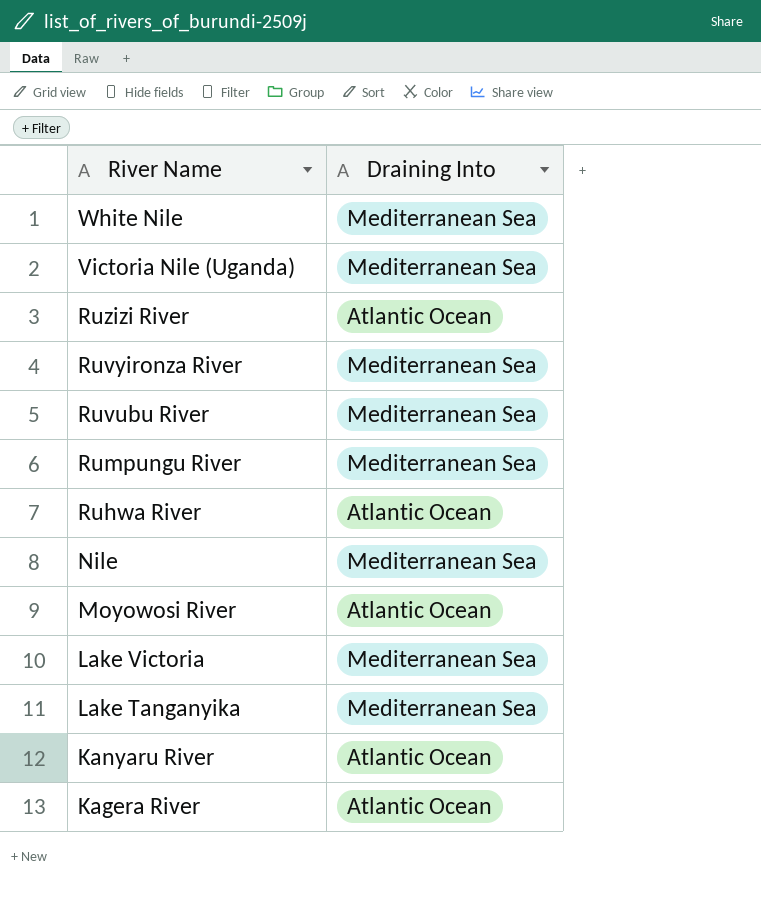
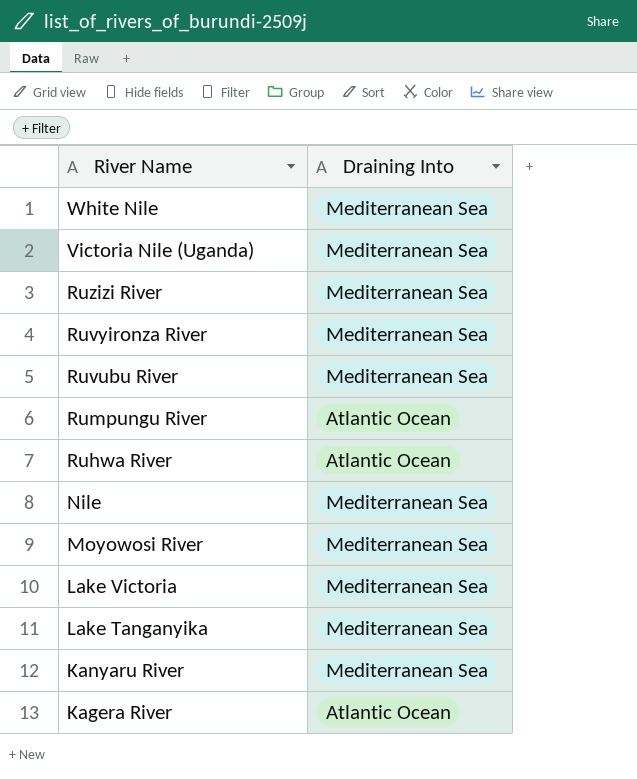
Ruzizi River | Draining Into: Atlantic Ocean -> Mediterranean Sea
Rumpungu River | Draining Into: Mediterranean Sea -> Atlantic Ocean
Moyowosi River | Draining Into: Atlantic Ocean -> Mediterranean Sea
Kanyaru River | Draining Into: Atlantic Ocean -> Mediterranean Sea

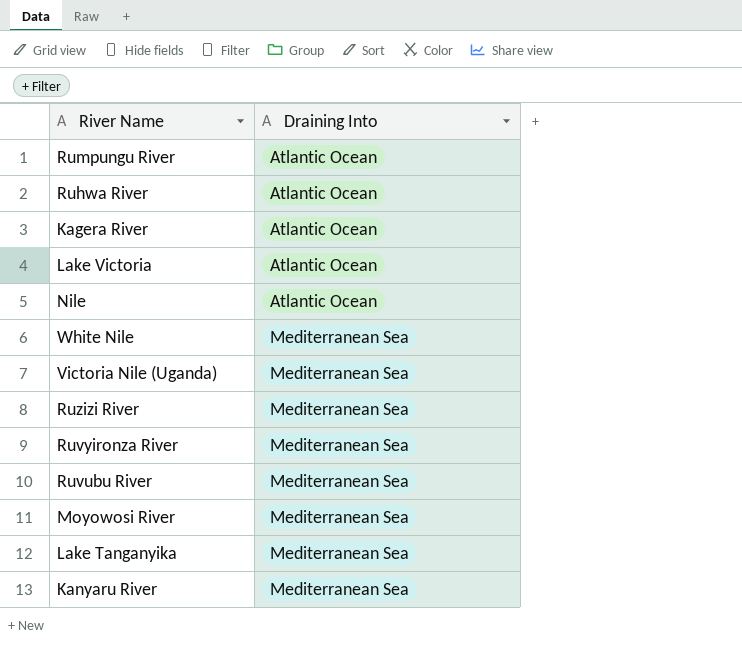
row order: River Name descending -> Draining Into ascending
Lake Victoria | Draining Into: Mediterranean Sea -> Atlantic Ocean
Nile | Draining Into: Mediterranean Sea -> Atlantic Ocean

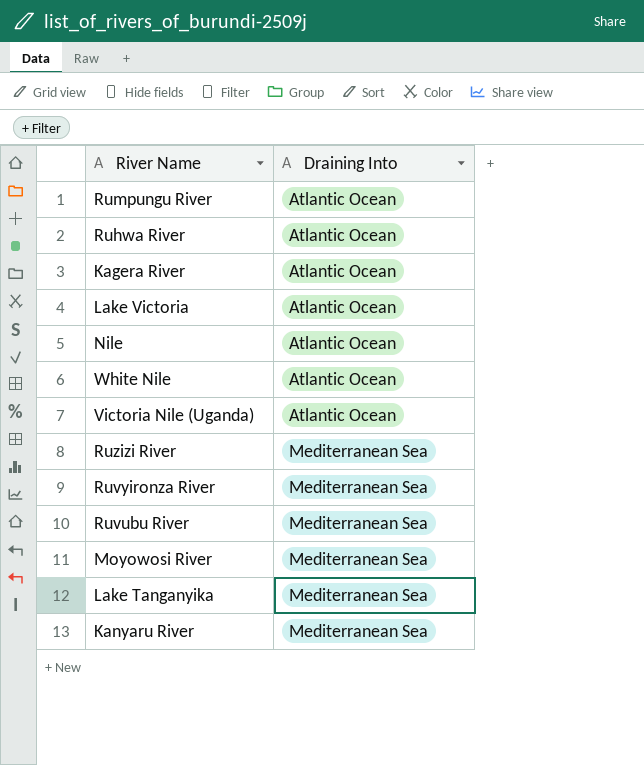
White Nile | Draining Into: Mediterranean Sea -> Atlantic Ocean
Victoria Nile (Uganda) | Draining Into: Mediterranean Sea -> Atlantic Ocean

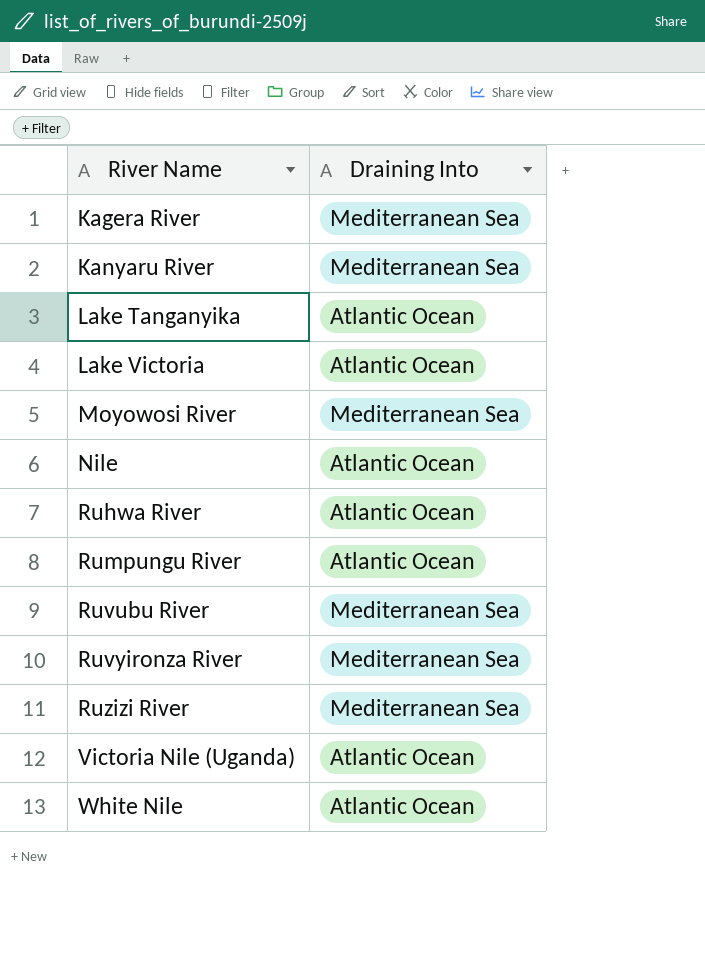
row order: Draining Into ascending -> River Name ascending
Kagera River | Draining Into: Atlantic Ocean -> Mediterranean Sea
Lake Tanganyika | Draining Into: Mediterranean Sea -> Atlantic Ocean

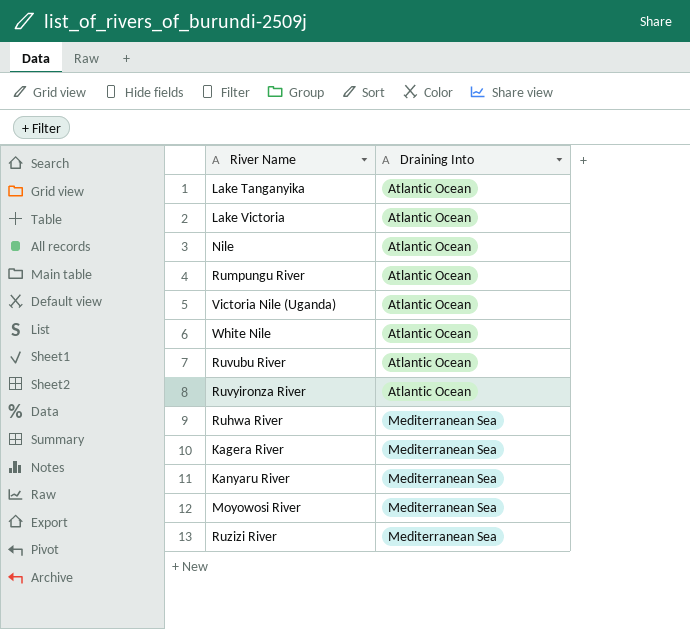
row order: River Name ascending -> Draining Into ascending
Ruvubu River | Draining Into: Mediterranean Sea -> Atlantic Ocean
Ruvyironza River | Draining Into: Mediterranean Sea -> Atlantic Ocean
Ruhwa River | Draining Into: Atlantic Ocean -> Mediterranean Sea

